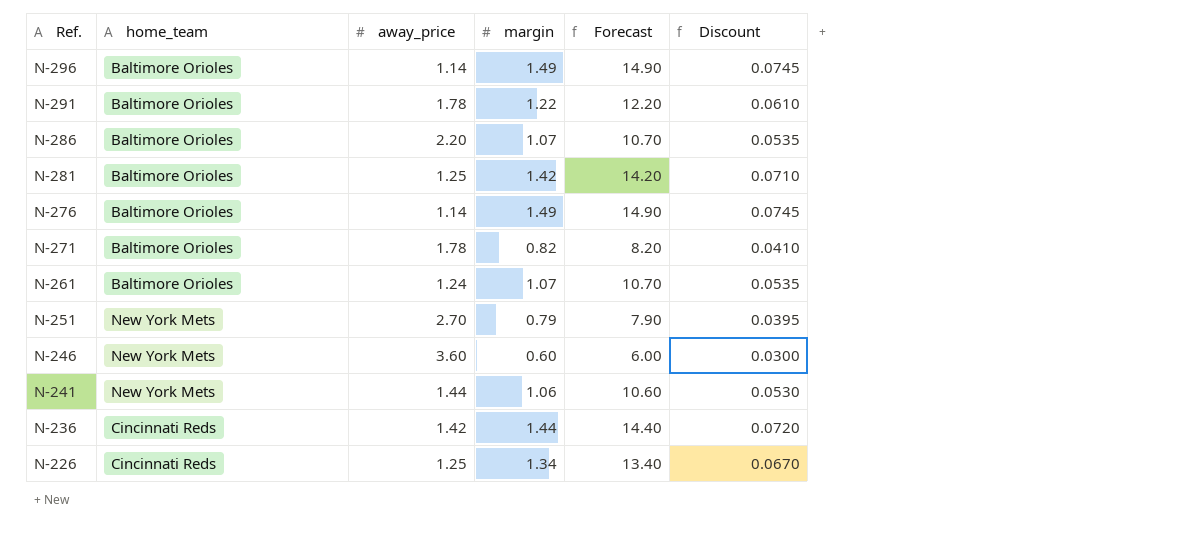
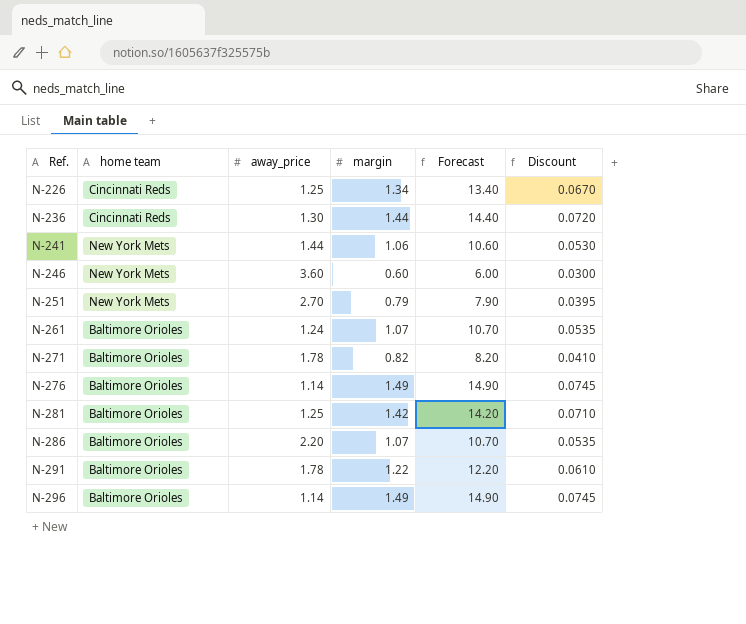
row order: Ref. descending -> Ref. ascending
column name: home_team -> home team
N-236 | away_price: 1.42 -> 1.30

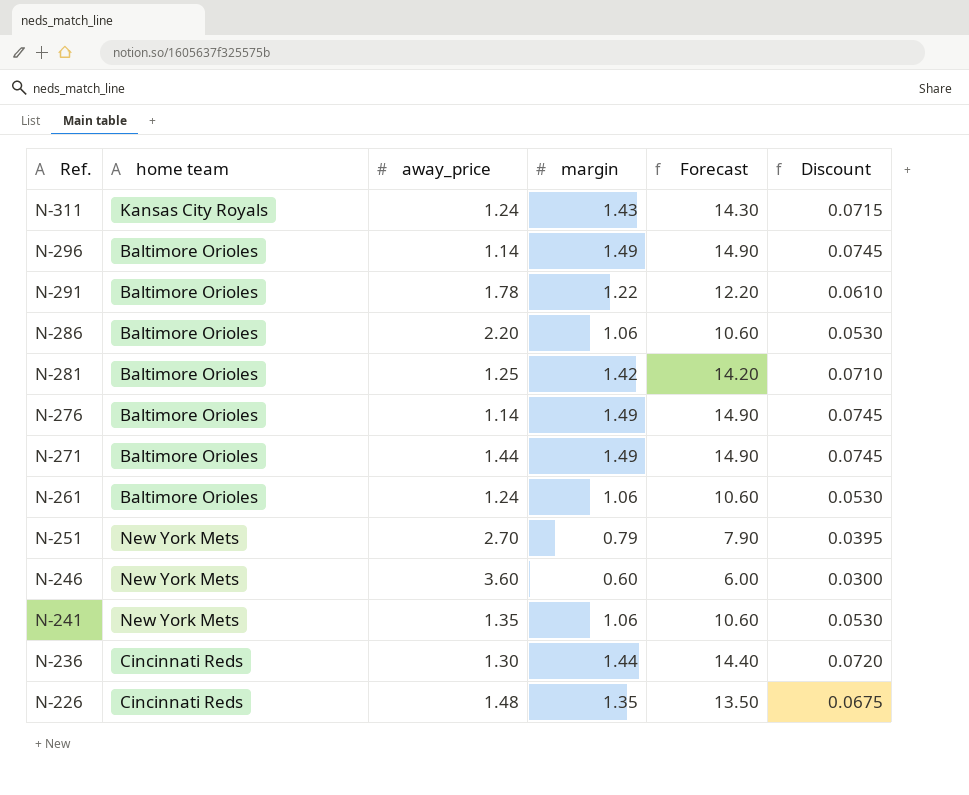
row order: Ref. ascending -> Ref. descending
row N-311: none -> Kansas City Royals | 1.24 | 1.43 | 14.30 | 0.0715
N-286 | margin: 1.07 -> 1.06
N-286 | Forecast: 10.70 -> 10.60
N-286 | Discount: 0.0535 -> 0.0530
N-271 | away_price: 1.78 -> 1.44
N-271 | margin: 0.82 -> 1.49
N-271 | Forecast: 8.20 -> 14.90
N-271 | Discount: 0.0410 -> 0.0745
N-261 | margin: 1.07 -> 1.06
N-261 | Forecast: 10.70 -> 10.60
N-261 | Discount: 0.0535 -> 0.0530
N-241 | away_price: 1.44 -> 1.35
N-226 | away_price: 1.25 -> 1.48
N-226 | margin: 1.34 -> 1.35
N-226 | Forecast: 13.40 -> 13.50
N-226 | Discount: 0.0670 -> 0.0675

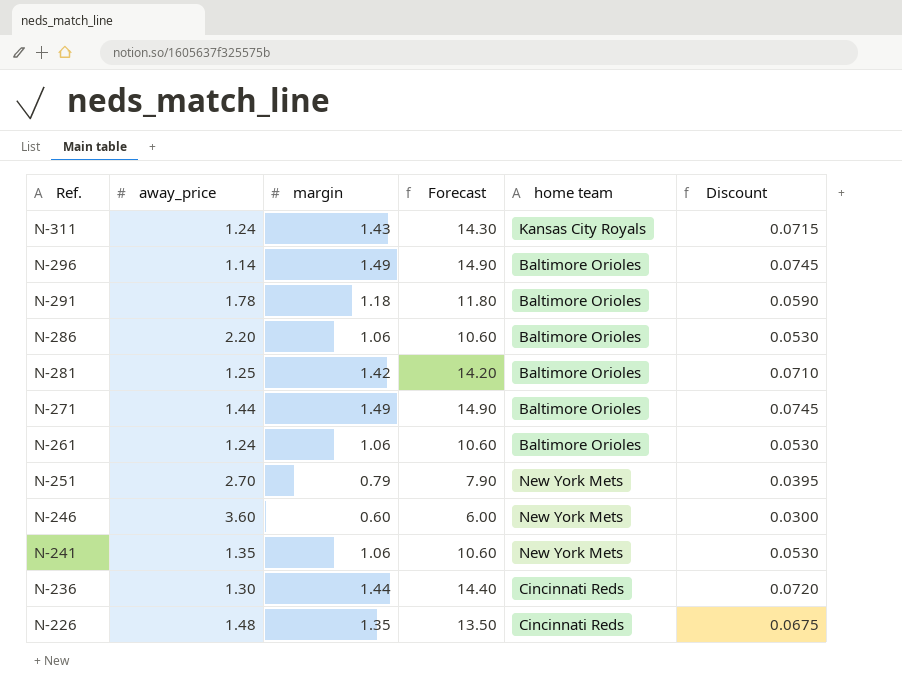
column home team | position: 2 -> 5
row N-276: Baltimore Orioles | 1.14 | 1.49 | 14.90 | 0.0745 -> none
N-291 | margin: 1.22 -> 1.18
N-291 | Forecast: 12.20 -> 11.80
N-291 | Discount: 0.0610 -> 0.0590

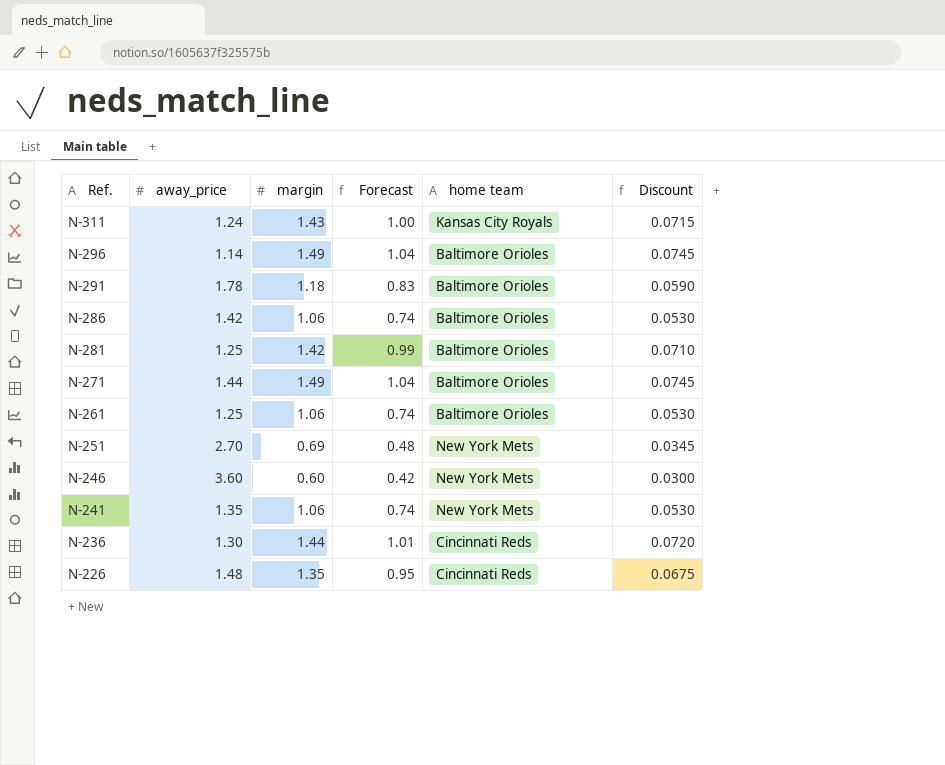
column Forecast | formula: [margin] * 10 -> [margin] * 0.7
N-286 | away_price: 2.20 -> 1.42
N-261 | away_price: 1.24 -> 1.25
N-251 | margin: 0.79 -> 0.69
N-251 | Discount: 0.0395 -> 0.0345

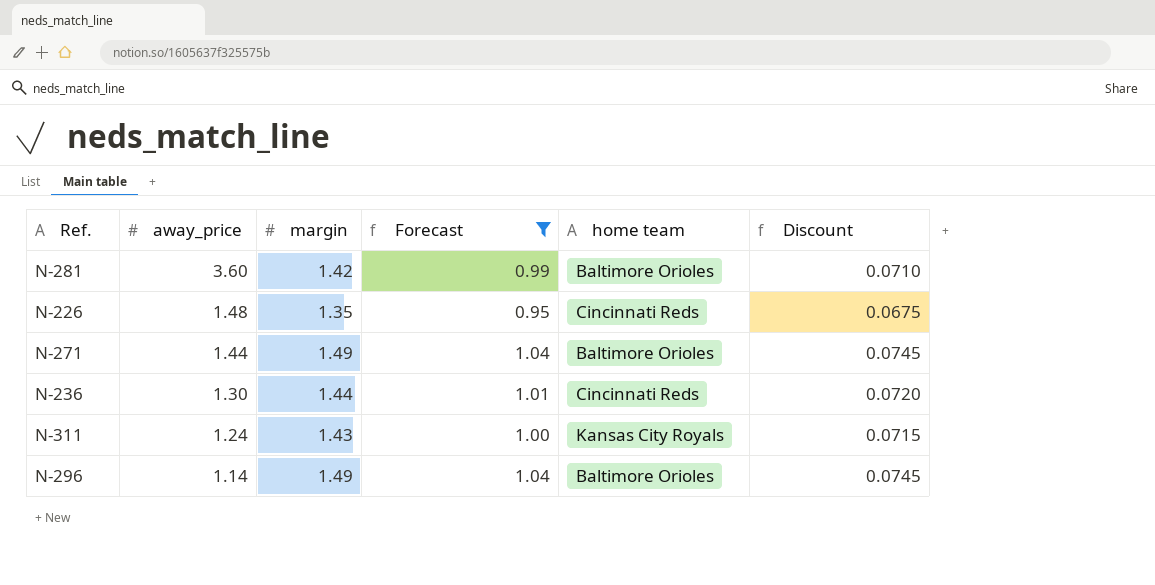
filter: none -> Forecast >= 0.95
row order: Ref. descending -> away_price descending
N-281 | away_price: 1.25 -> 3.60

